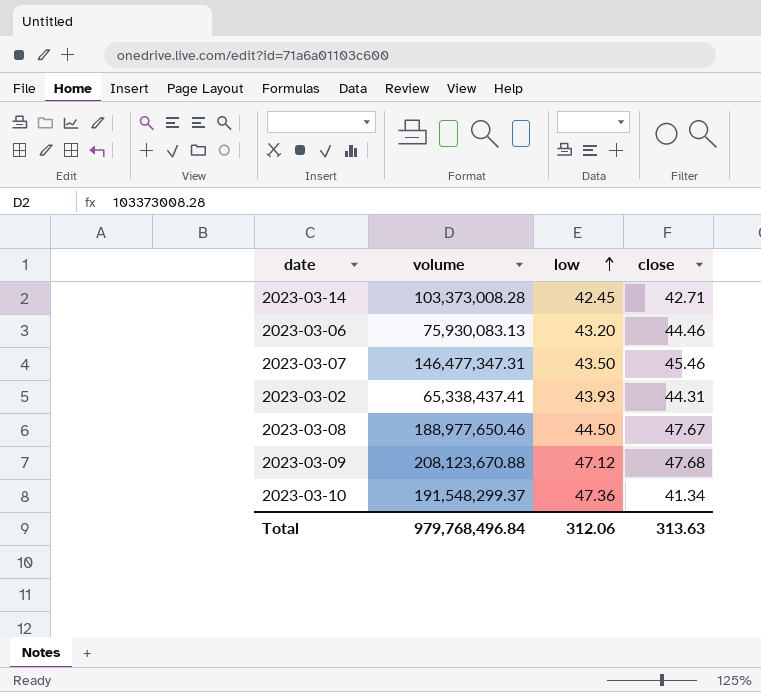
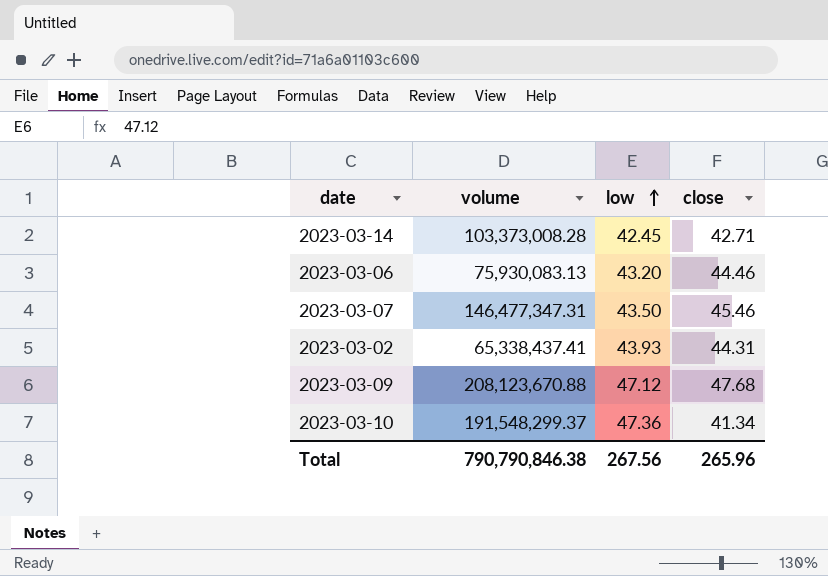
row 2023-03-08: 188,977,650.46 | 44.50 | 47.67 -> none
Total | volume: 979,768,496.84 -> 790,790,846.38
Total | low: 312.06 -> 267.56
Total | close: 313.63 -> 265.96

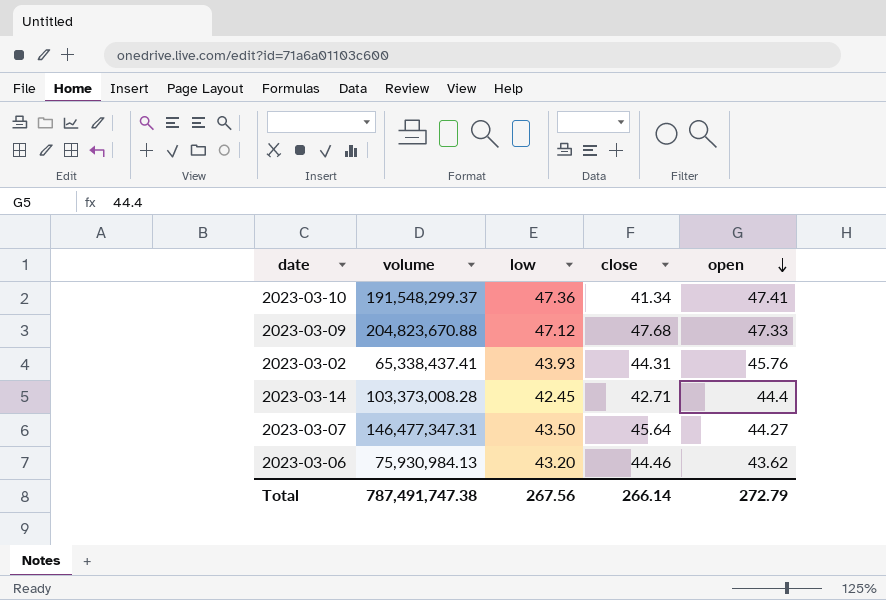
row order: low ascending -> open descending
column open | position: none -> 5
2023-03-09 | volume: 208,123,670.88 -> 204,823,670.88
2023-03-07 | close: 45.46 -> 45.64
2023-03-06 | volume: 75,930,083.13 -> 75,930,984.13
Total | volume: 790,790,846.38 -> 787,491,747.38
Total | close: 265.96 -> 266.14

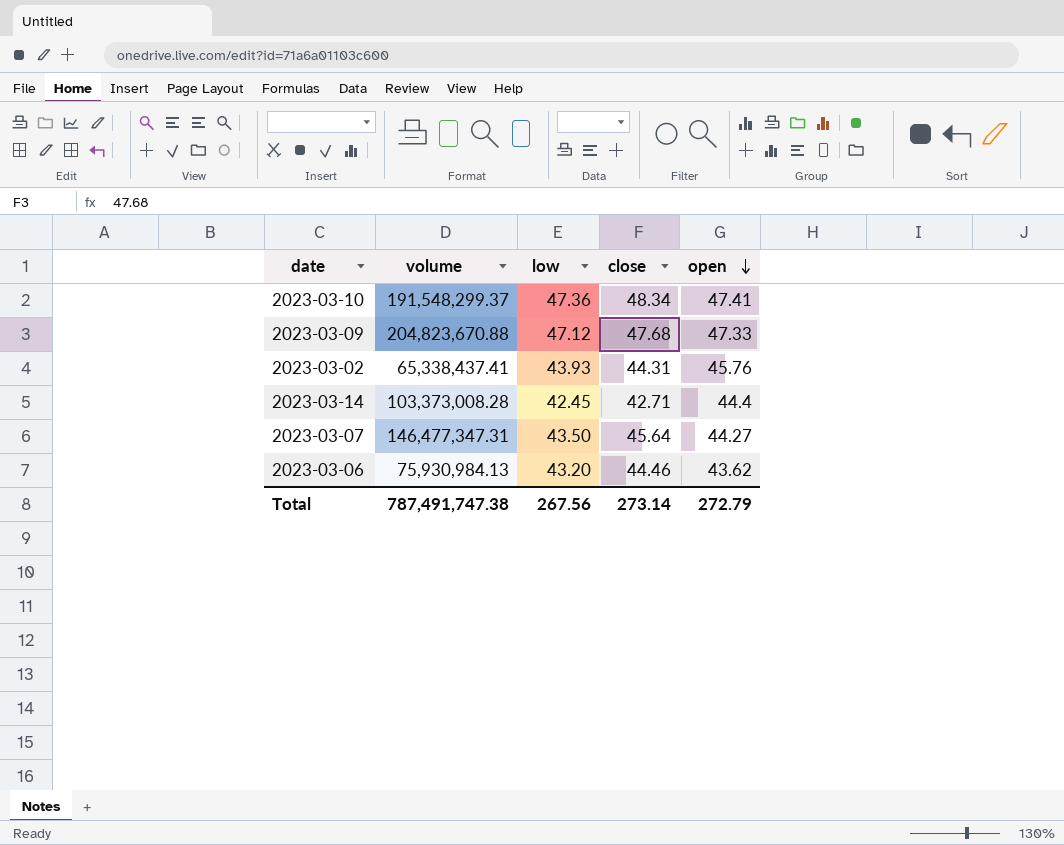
2023-03-10 | close: 41.34 -> 48.34
Total | close: 266.14 -> 273.14

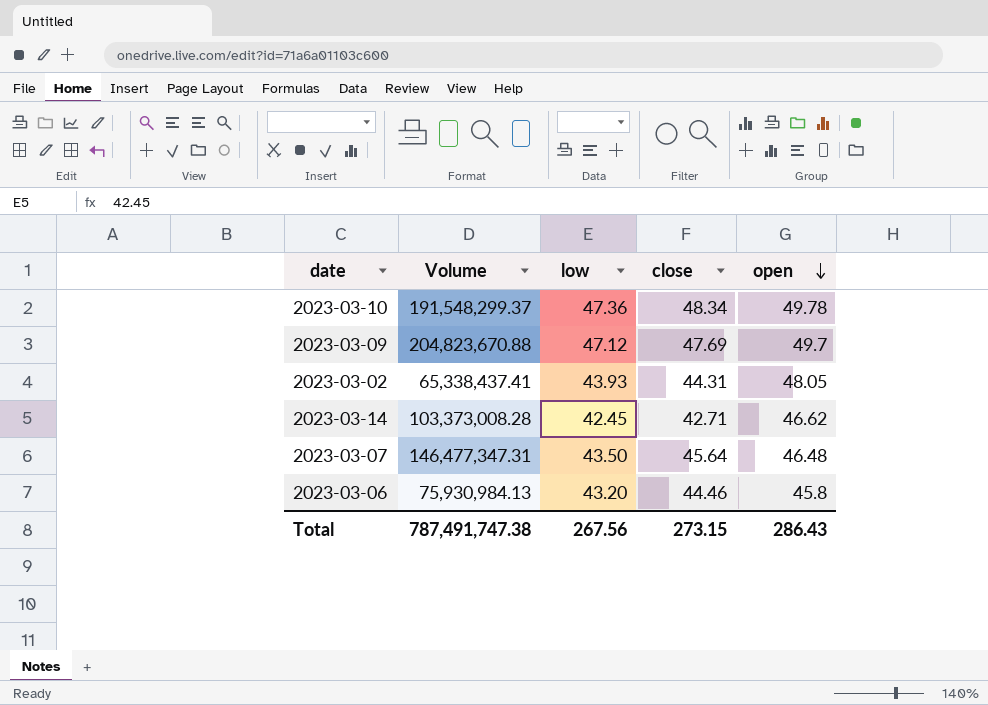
column name: volume -> Volume
2023-03-10 | open: 47.41 -> 49.78
2023-03-09 | close: 47.68 -> 47.69
2023-03-09 | open: 47.33 -> 49.7
2023-03-02 | open: 45.76 -> 48.05
2023-03-14 | open: 44.4 -> 46.62
2023-03-07 | open: 44.27 -> 46.48
2023-03-06 | open: 43.62 -> 45.8
Total | close: 273.14 -> 273.15
Total | open: 272.79 -> 286.43

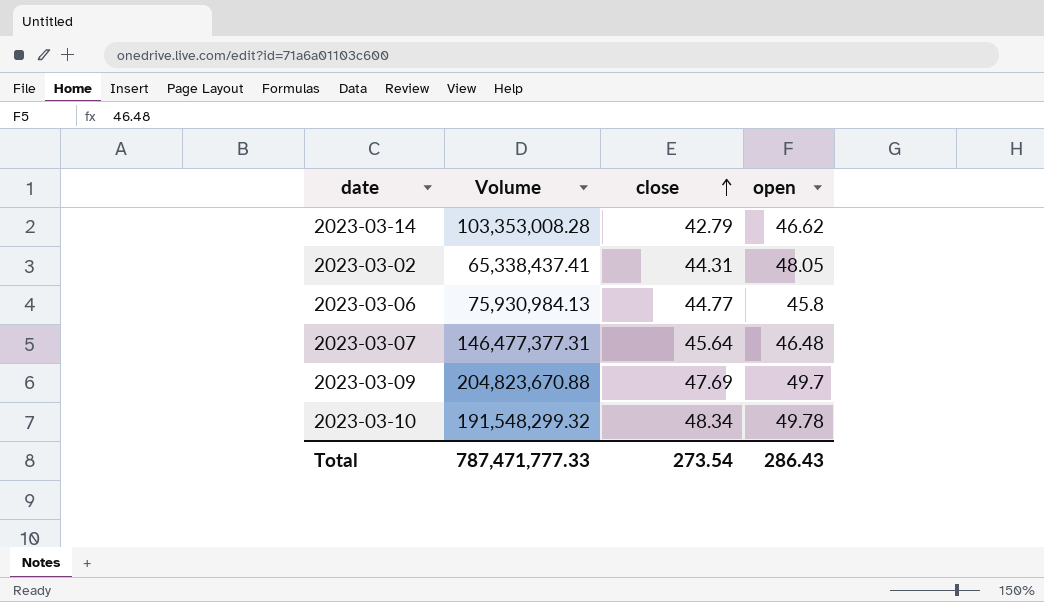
row order: open descending -> close ascending
column low | position: 3 -> none
2023-03-14 | Volume: 103,373,008.28 -> 103,353,008.28
2023-03-14 | close: 42.71 -> 42.79
2023-03-06 | close: 44.46 -> 44.77
2023-03-07 | Volume: 146,477,347.31 -> 146,477,377.31
2023-03-10 | Volume: 191,548,299.37 -> 191,548,299.32
Total | Volume: 787,491,747.38 -> 787,471,777.33
Total | close: 273.15 -> 273.54

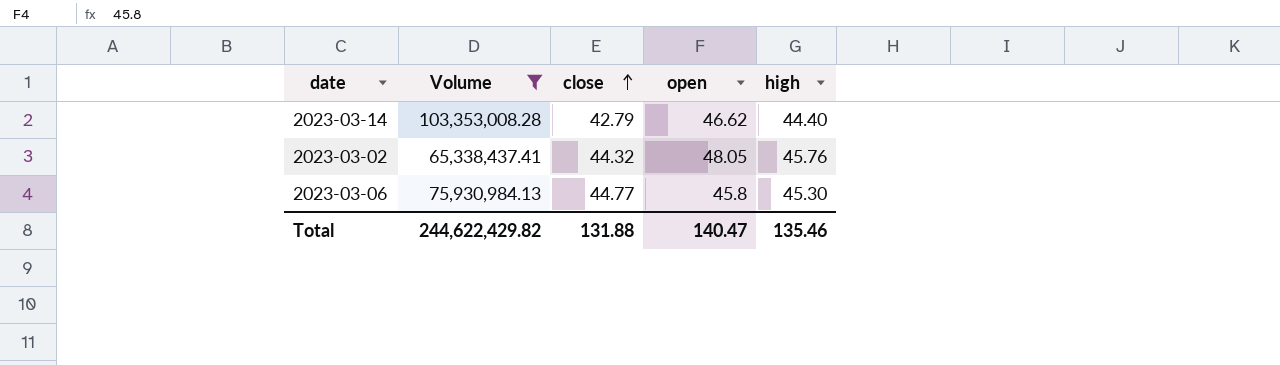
filter: none -> Volume <= 103,353,008.28
column high | position: none -> 5
2023-03-02 | close: 44.31 -> 44.32
Total | Volume: 787,471,777.33 -> 244,622,429.82
Total | close: 273.54 -> 131.88
Total | open: 286.43 -> 140.47

